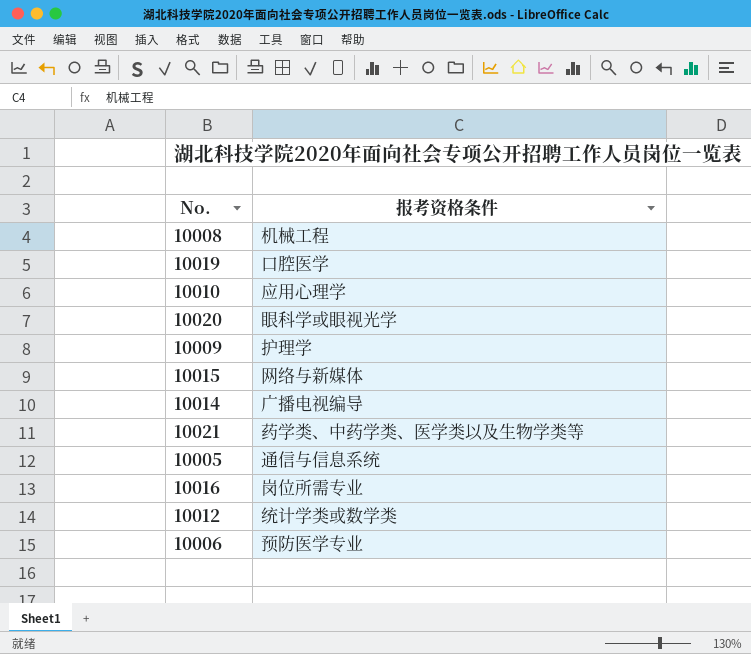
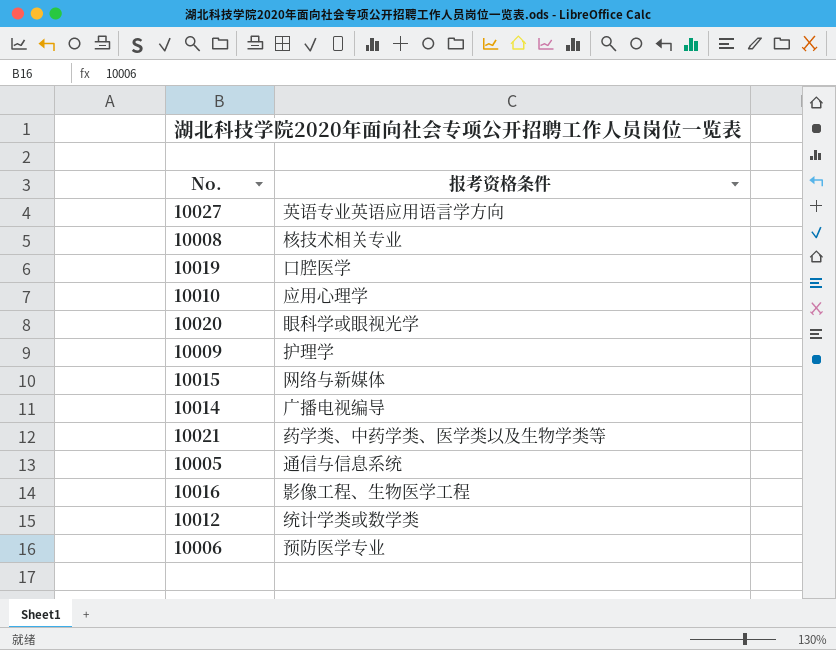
row 10027: none -> 英语专业英语应用语言学方向
10008 | 报考资格条件: 机械工程 -> 核技术相关专业
10016 | 报考资格条件: 岗位所需专业 -> 影像工程、生物医学工程

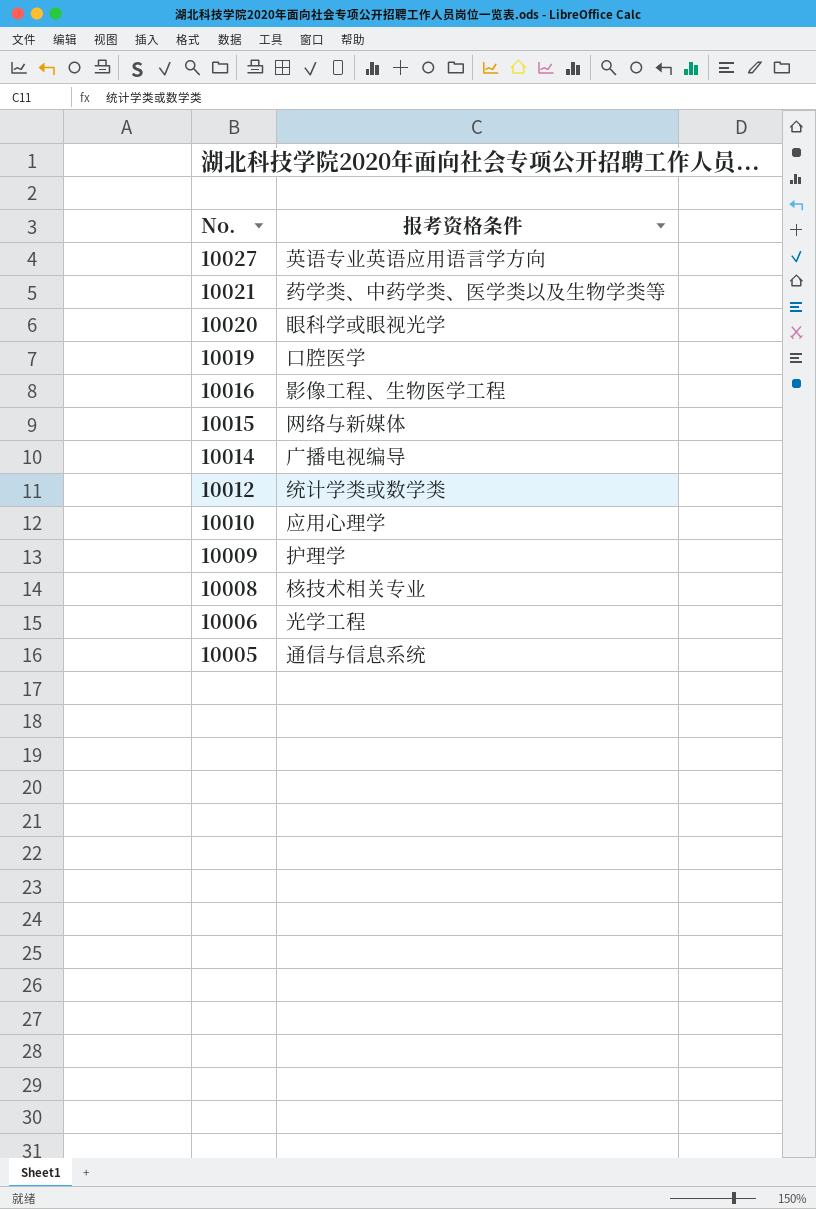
row order: none -> No. descending
10006 | 报考资格条件: 预防医学专业 -> 光学工程

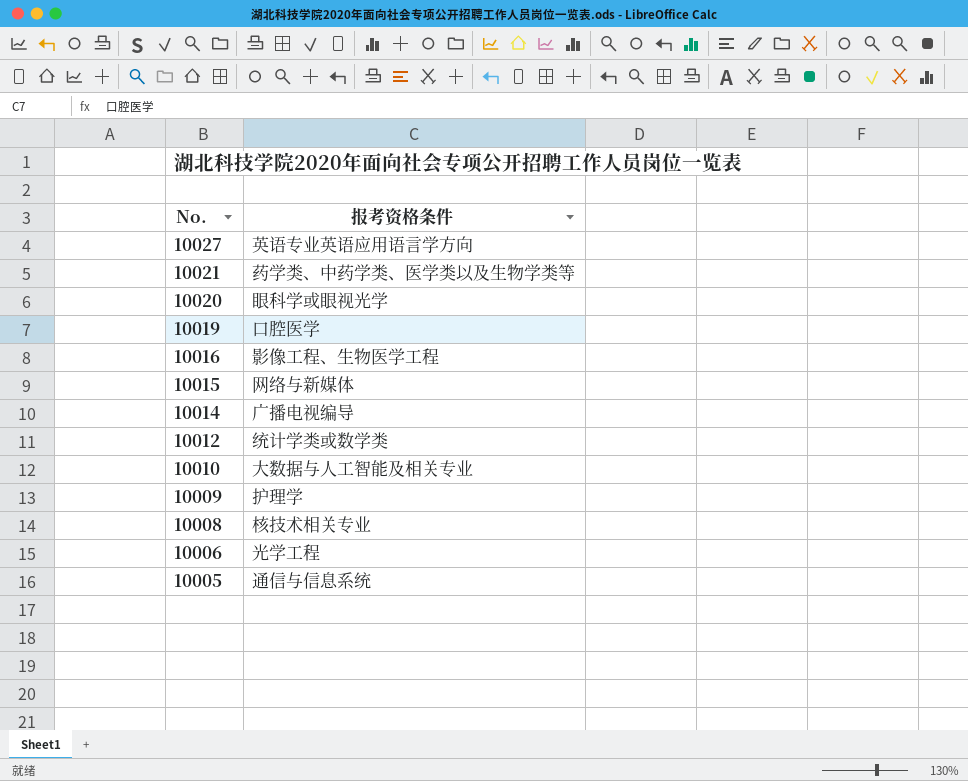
10010 | 报考资格条件: 应用心理学 -> 大数据与人工智能及相关专业

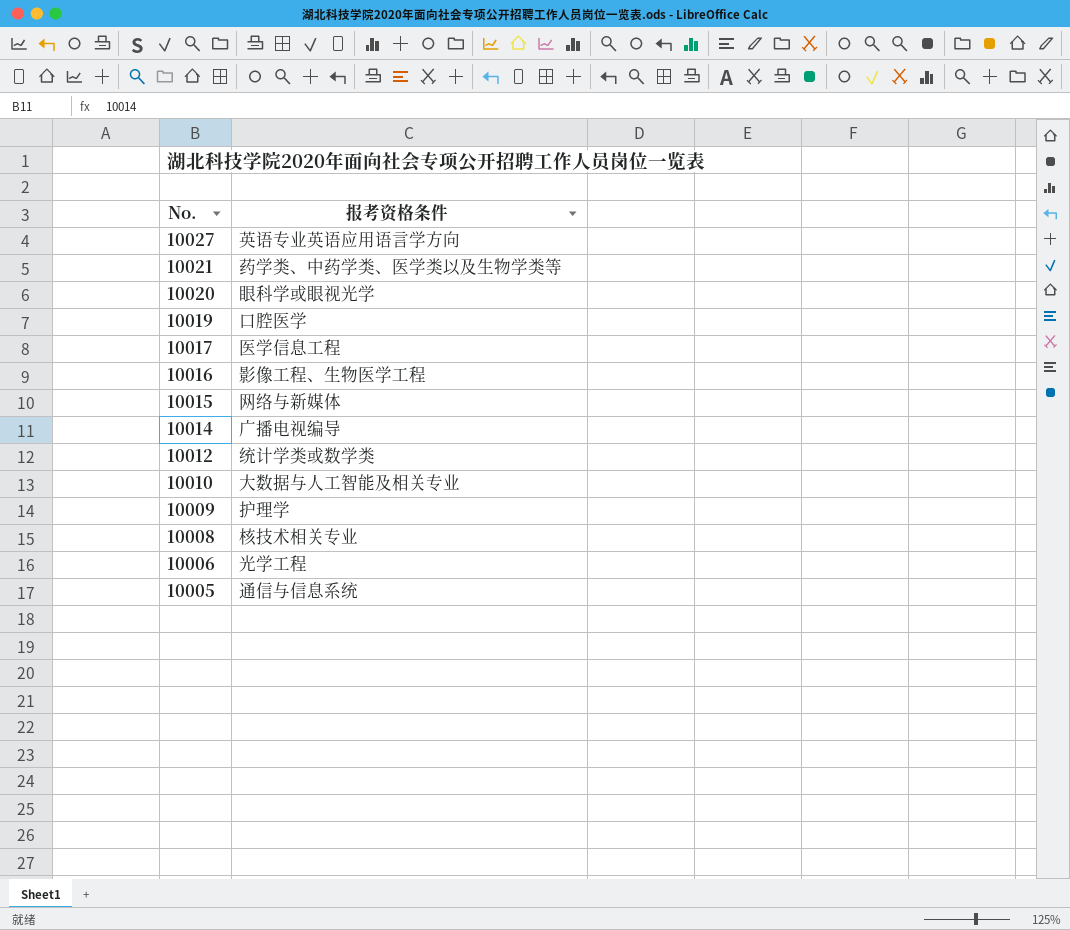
row 10017: none -> 医学信息工程

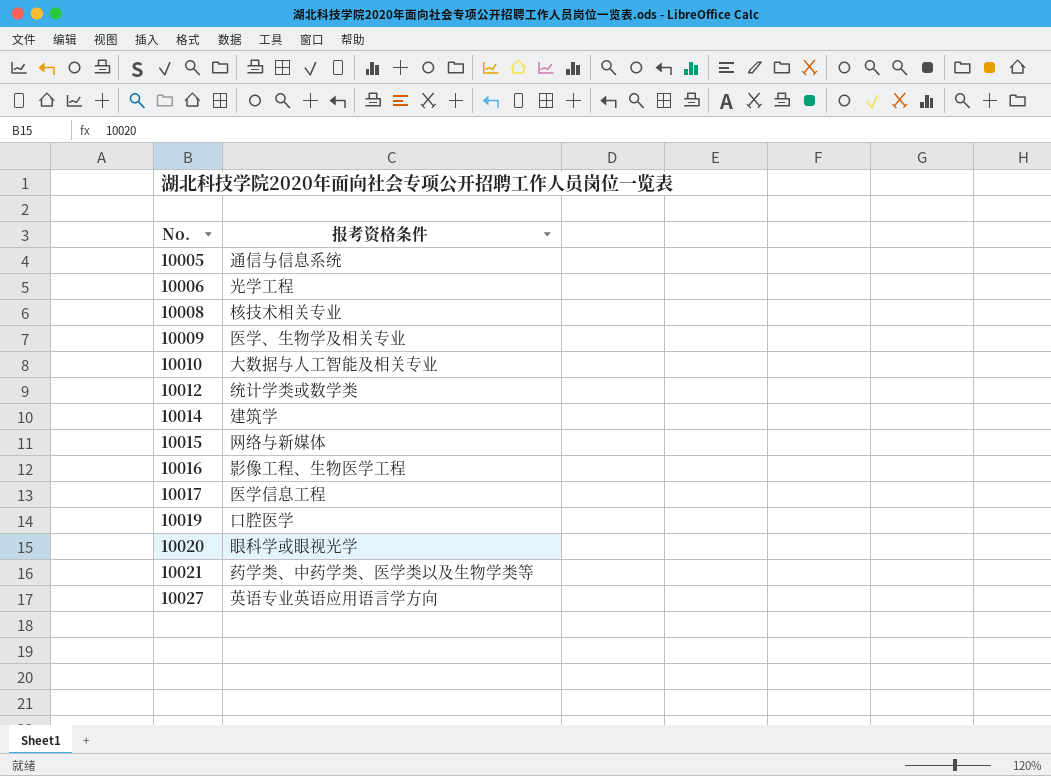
row order: No. descending -> No. ascending
10009 | 报考资格条件: 护理学 -> 医学、生物学及相关专业
10014 | 报考资格条件: 广播电视编导 -> 建筑学

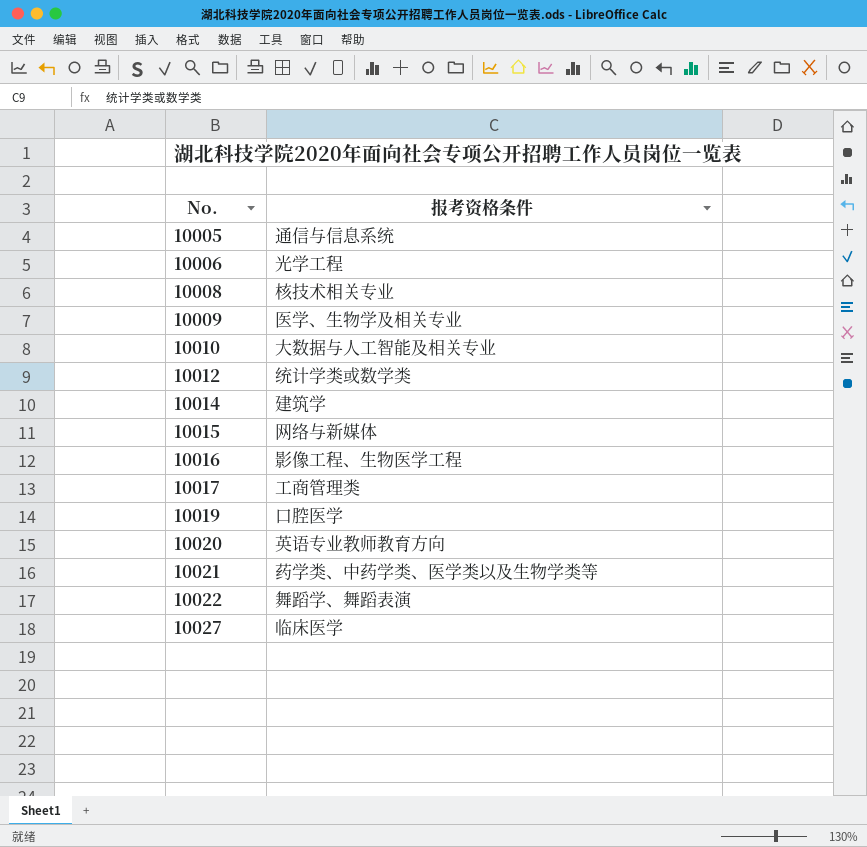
10017 | 报考资格条件: 医学信息工程 -> 工商管理类
10020 | 报考资格条件: 眼科学或眼视光学 -> 英语专业教师教育方向
row 10022: none -> 舞蹈学、舞蹈表演
10027 | 报考资格条件: 英语专业英语应用语言学方向 -> 临床医学

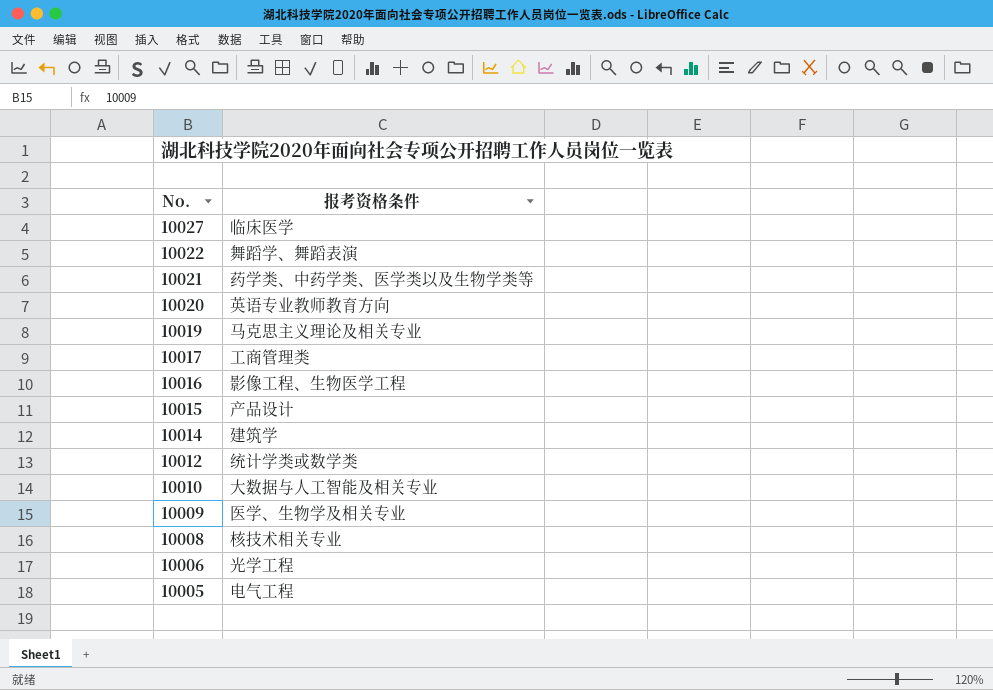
row order: No. ascending -> No. descending
10019 | 报考资格条件: 口腔医学 -> 马克思主义理论及相关专业
10015 | 报考资格条件: 网络与新媒体 -> 产品设计
10005 | 报考资格条件: 通信与信息系统 -> 电气工程

